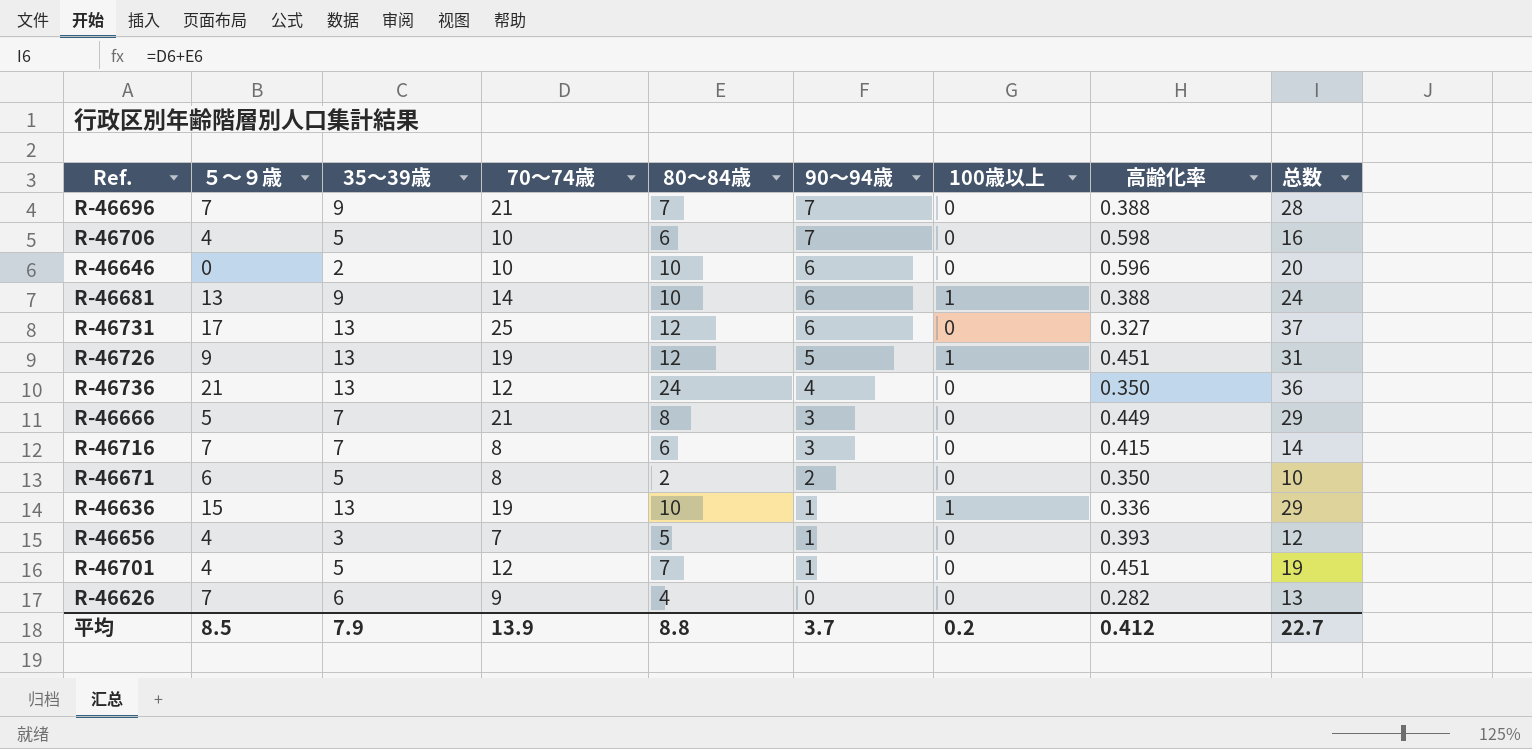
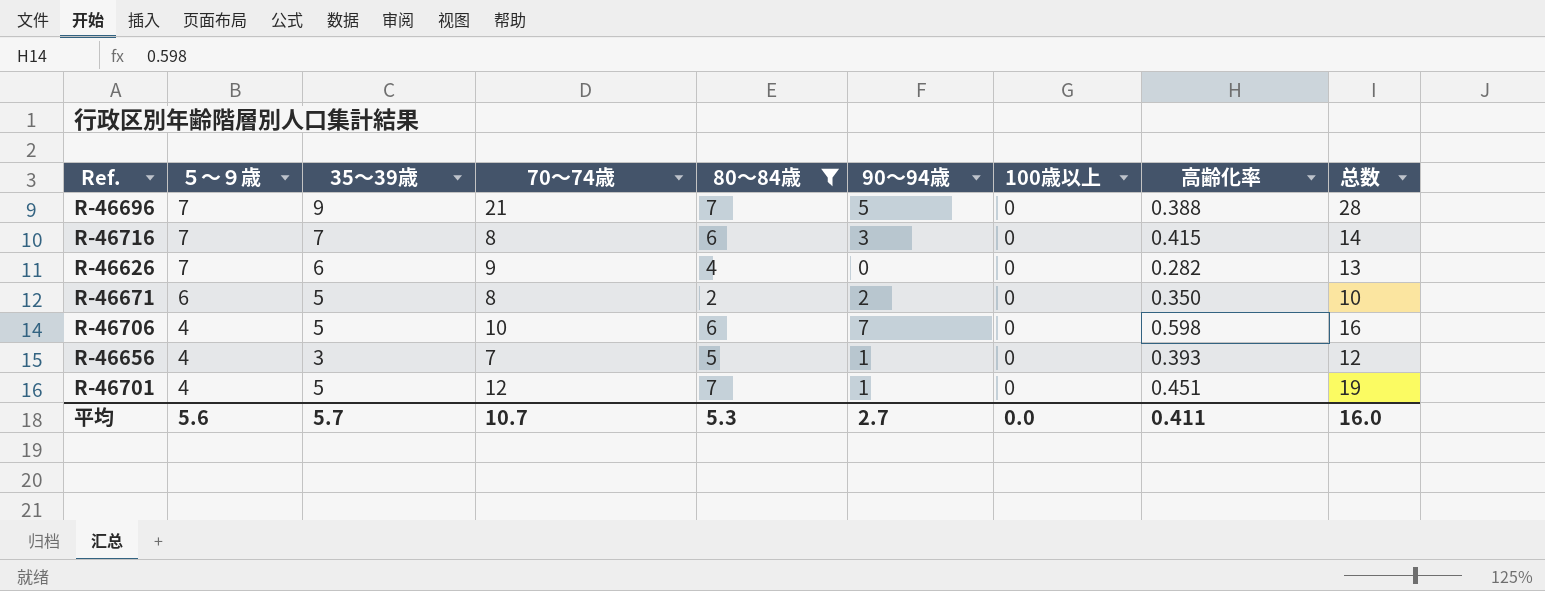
filter: none -> 80～84歳 <= 7
row order: 90～94歳 descending -> ５～９歳 descending
R-46696 | 90～94歳: 7 -> 5
平均 | ５～９歳: 8.5 -> 5.6
平均 | 35～39歳: 7.9 -> 5.7
平均 | 70～74歳: 13.9 -> 10.7
平均 | 80～84歳: 8.8 -> 5.3
平均 | 90～94歳: 3.7 -> 2.7
平均 | 100歳以上: 0.2 -> 0.0
平均 | 高齢化率: 0.412 -> 0.411
平均 | 总数: 22.7 -> 16.0

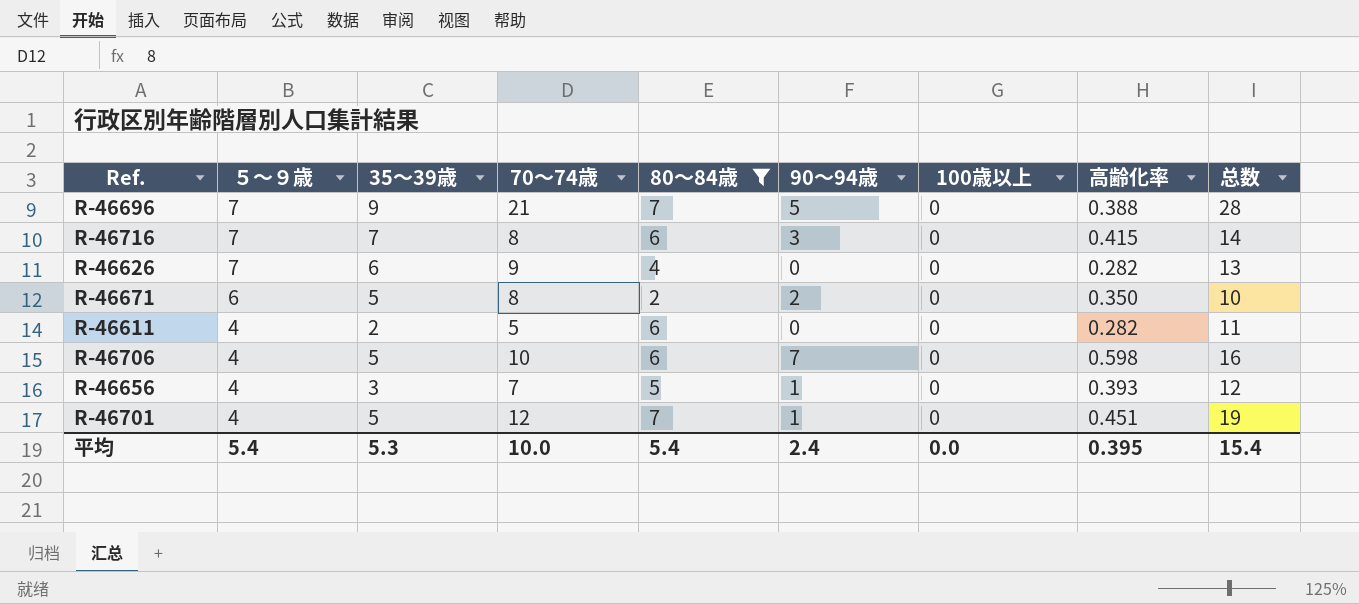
row R-46611: none -> 4 | 2 | 5 | 6 | 0 | 0 | 0.282 | 11
平均 | ５～９歳: 5.6 -> 5.4
平均 | 35～39歳: 5.7 -> 5.3
平均 | 70～74歳: 10.7 -> 10.0
平均 | 80～84歳: 5.3 -> 5.4
平均 | 90～94歳: 2.7 -> 2.4
平均 | 高齢化率: 0.411 -> 0.395
平均 | 总数: 16.0 -> 15.4

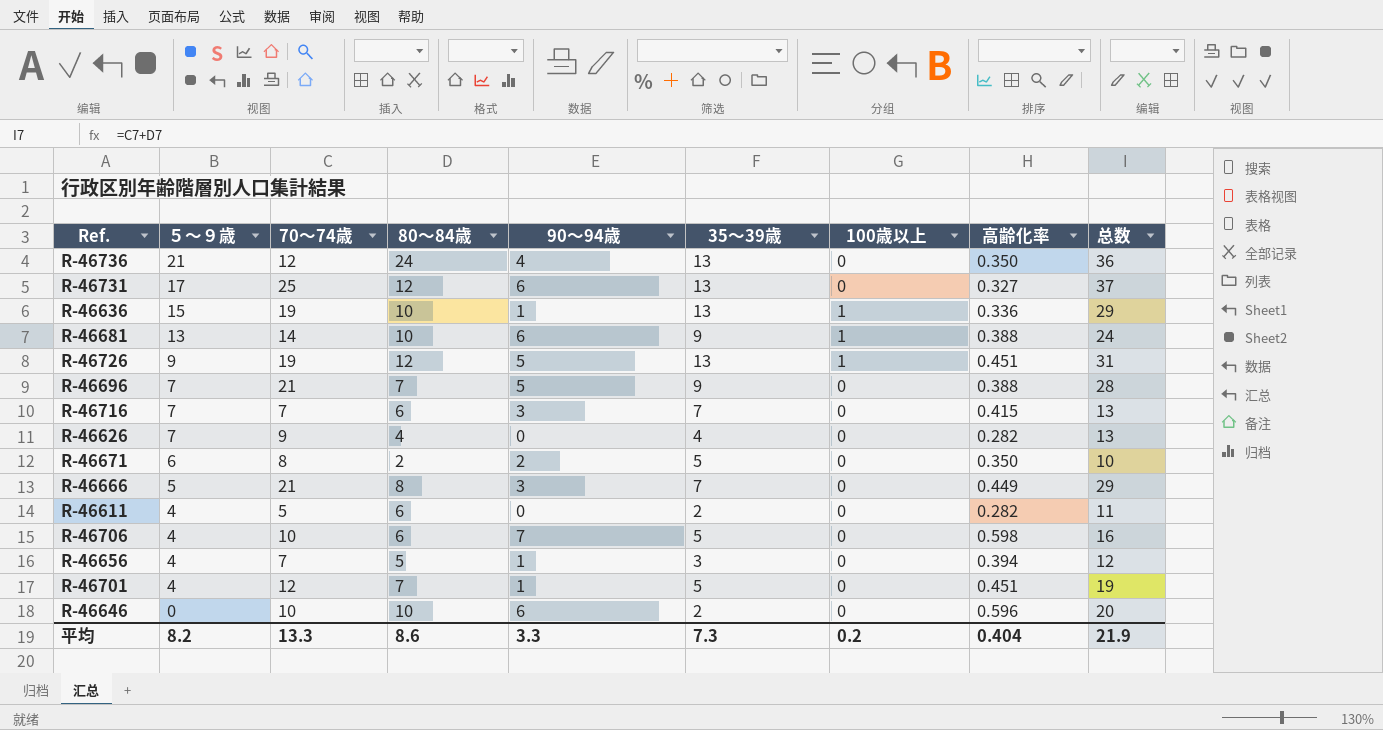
filter: 80～84歳 <= 7 -> none
column 35～39歳 | position: 3 -> 6
R-46716 | 70～74歳: 8 -> 7
R-46716 | 总数: 14 -> 13
R-46626 | 35～39歳: 6 -> 4
R-46656 | 高齢化率: 0.393 -> 0.394
平均 | ５～９歳: 5.4 -> 8.2
平均 | 70～74歳: 10.0 -> 13.3
平均 | 80～84歳: 5.4 -> 8.6
平均 | 90～94歳: 2.4 -> 3.3
平均 | 35～39歳: 5.3 -> 7.3
平均 | 100歳以上: 0.0 -> 0.2
平均 | 高齢化率: 0.395 -> 0.404
平均 | 总数: 15.4 -> 21.9

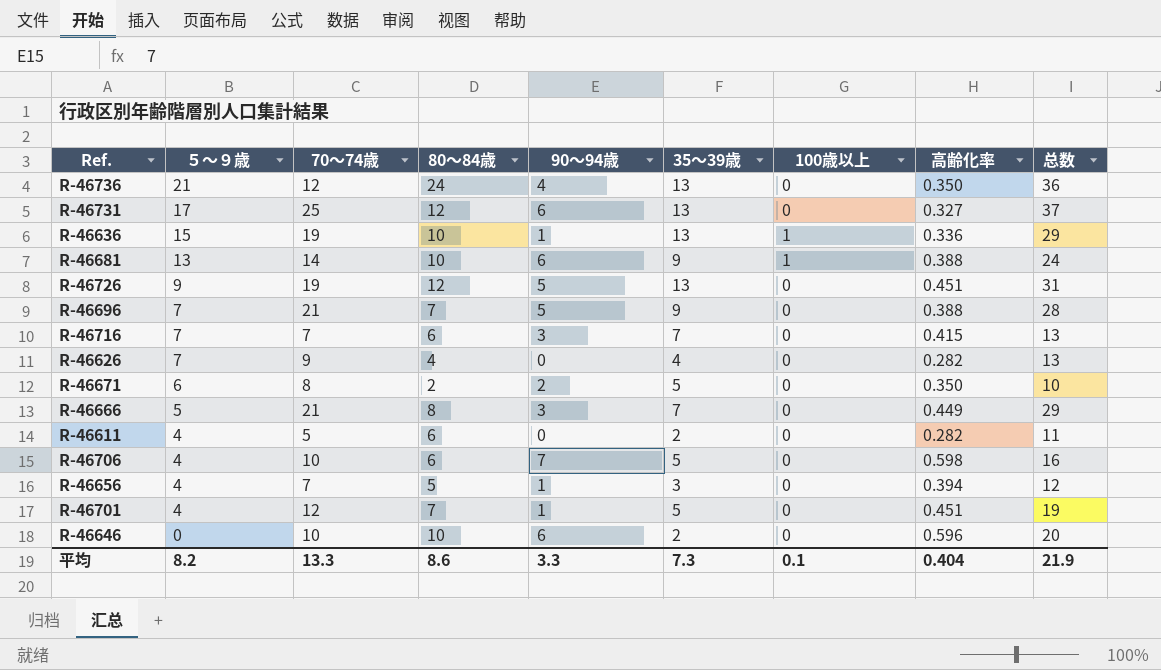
R-46726 | 100歳以上: 1 -> 0
平均 | 100歳以上: 0.2 -> 0.1

